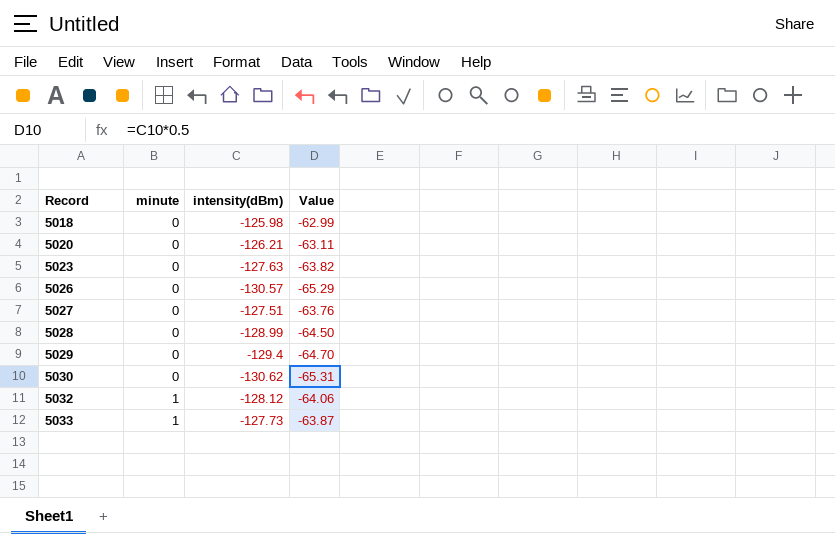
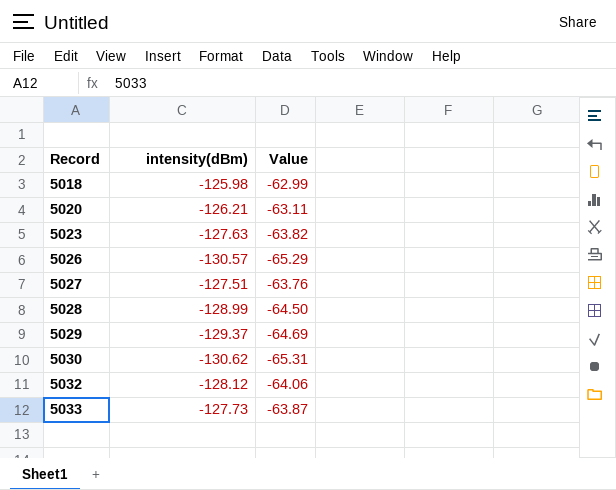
column minute | position: 2 -> none
5029 | intensity(dBm): -129.4 -> -129.37
5029 | Value: -64.70 -> -64.69

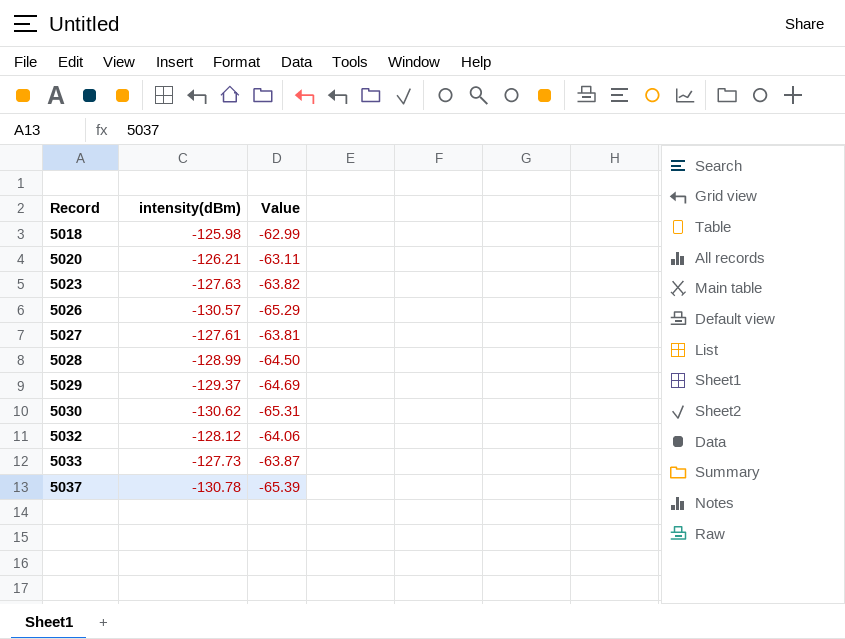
5027 | intensity(dBm): -127.51 -> -127.61
5027 | Value: -63.76 -> -63.81
row 5037: none -> -130.78 | -65.39

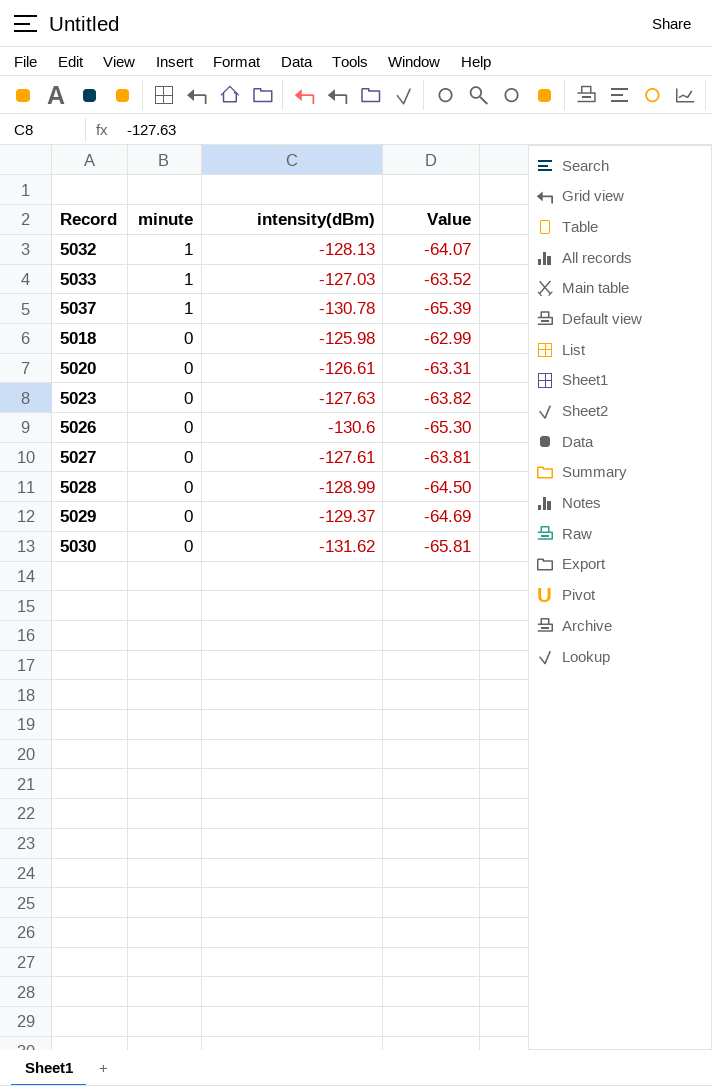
row order: Record ascending -> minute descending
column minute | position: none -> 2
5032 | intensity(dBm): -128.12 -> -128.13
5032 | Value: -64.06 -> -64.07
5033 | intensity(dBm): -127.73 -> -127.03
5033 | Value: -63.87 -> -63.52
5020 | intensity(dBm): -126.21 -> -126.61
5020 | Value: -63.11 -> -63.31
5026 | intensity(dBm): -130.57 -> -130.6
5026 | Value: -65.29 -> -65.30
5030 | intensity(dBm): -130.62 -> -131.62
5030 | Value: -65.31 -> -65.81

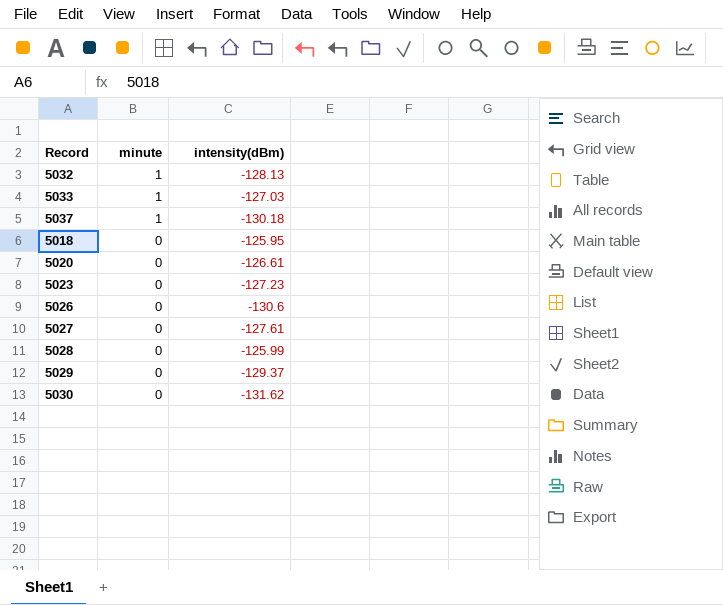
column Value | formula: [intensity(dBm)] * 0.5 -> none
5037 | intensity(dBm): -130.78 -> -130.18
5018 | intensity(dBm): -125.98 -> -125.95
5023 | intensity(dBm): -127.63 -> -127.23
5028 | intensity(dBm): -128.99 -> -125.99

